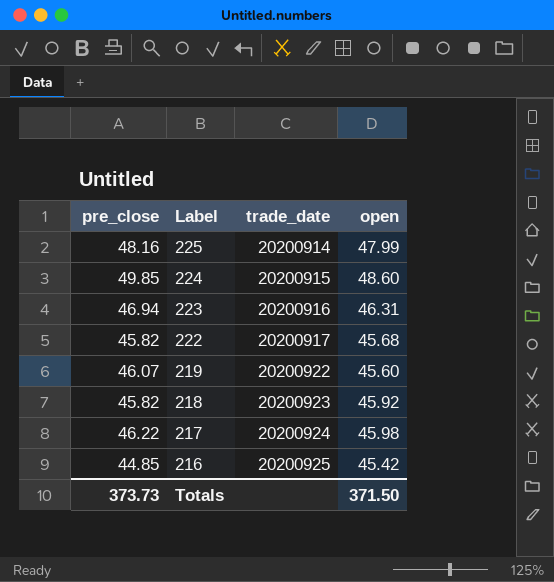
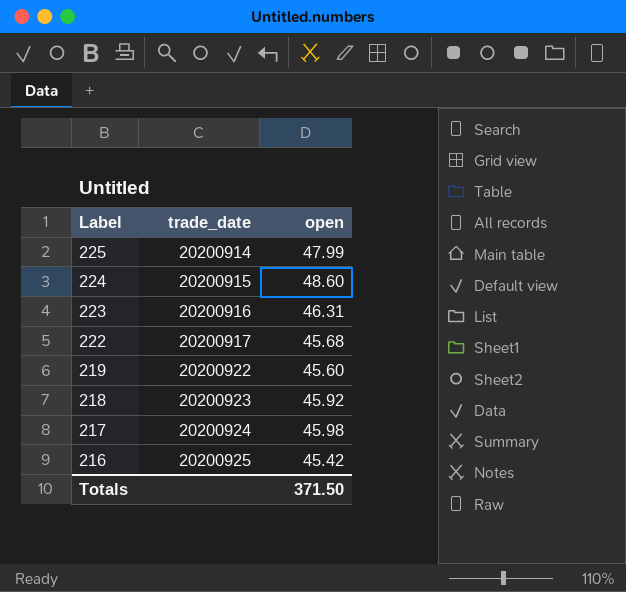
column pre_close | position: 1 -> none

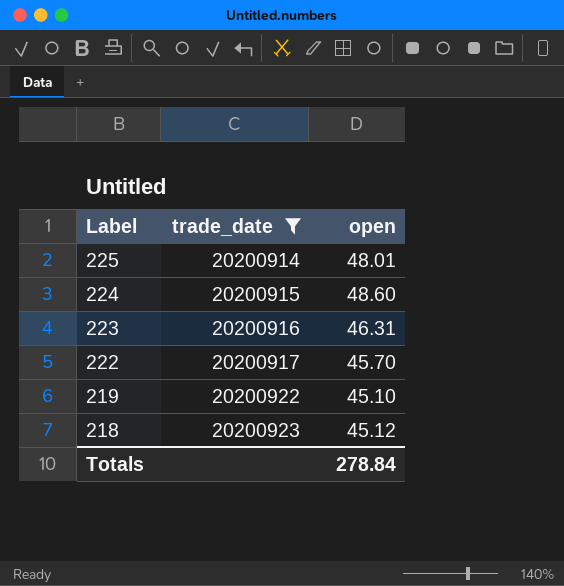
filter: none -> trade_date <= 20200923
225 | open: 47.99 -> 48.01
222 | open: 45.68 -> 45.70
219 | open: 45.60 -> 45.10
218 | open: 45.92 -> 45.12
Totals | open: 371.50 -> 278.84

